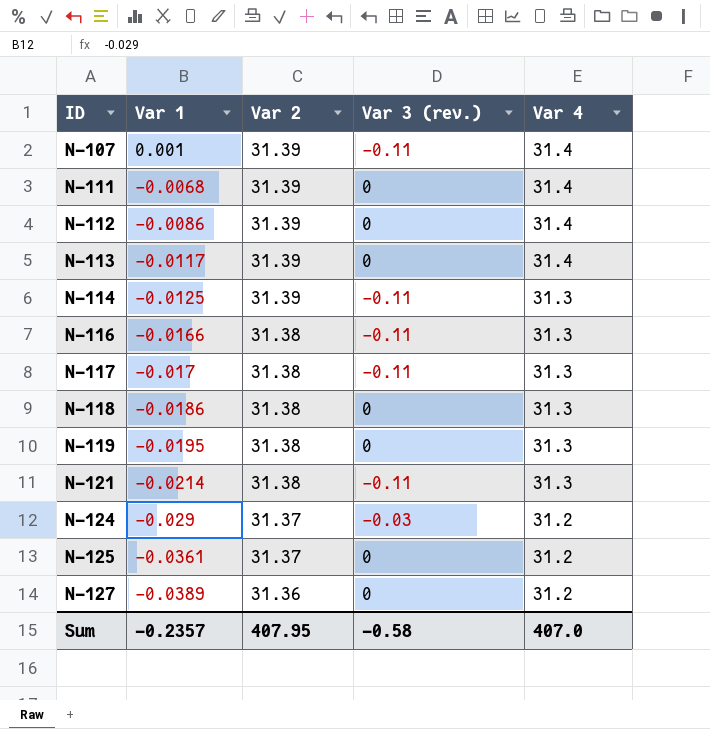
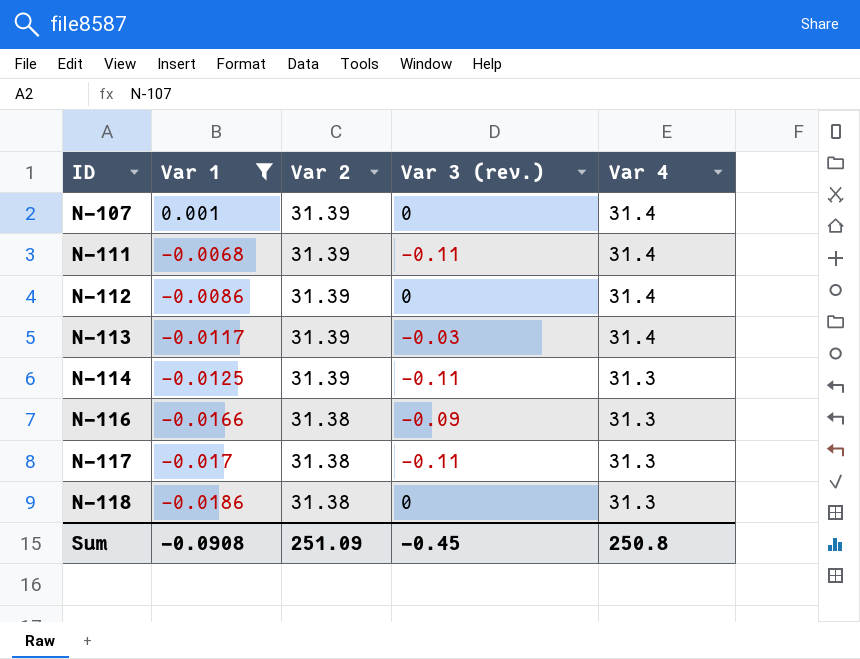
filter: none -> Var 1 >= -0.0186
N-107 | Var 3 (rev.): -0.11 -> 0
N-111 | Var 3 (rev.): 0 -> -0.11
N-113 | Var 3 (rev.): 0 -> -0.03
N-116 | Var 3 (rev.): -0.11 -> -0.09
Sum | Var 1: -0.2357 -> -0.0908
Sum | Var 2: 407.95 -> 251.09
Sum | Var 3 (rev.): -0.58 -> -0.45
Sum | Var 4: 407.0 -> 250.8

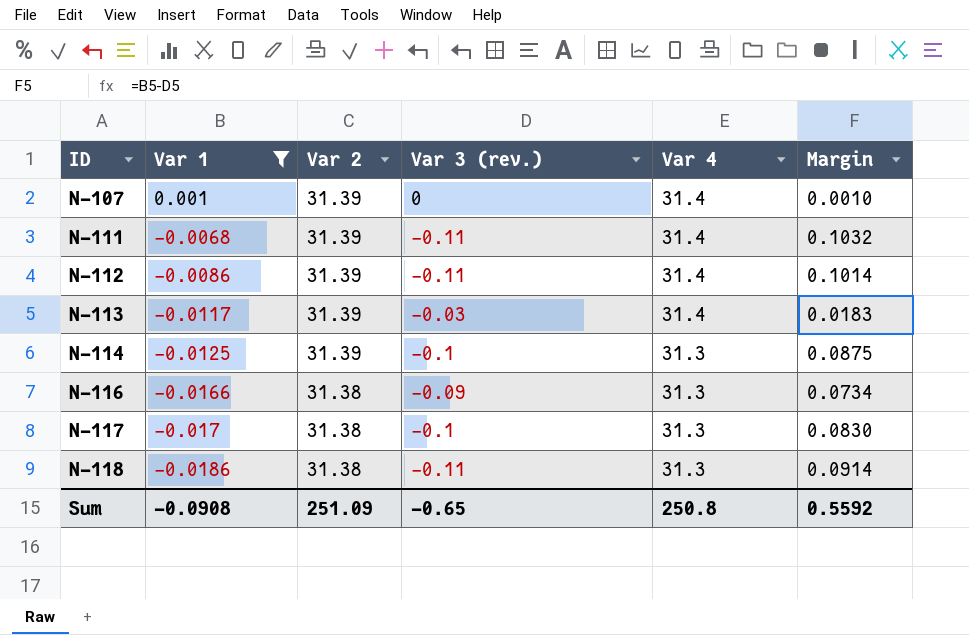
column Margin | formula: none -> [Var 1] - [Var 3 (rev.)]
N-112 | Var 3 (rev.): 0 -> -0.11
N-114 | Var 3 (rev.): -0.11 -> -0.1
N-117 | Var 3 (rev.): -0.11 -> -0.1
N-118 | Var 3 (rev.): 0 -> -0.11
Sum | Var 3 (rev.): -0.45 -> -0.65

